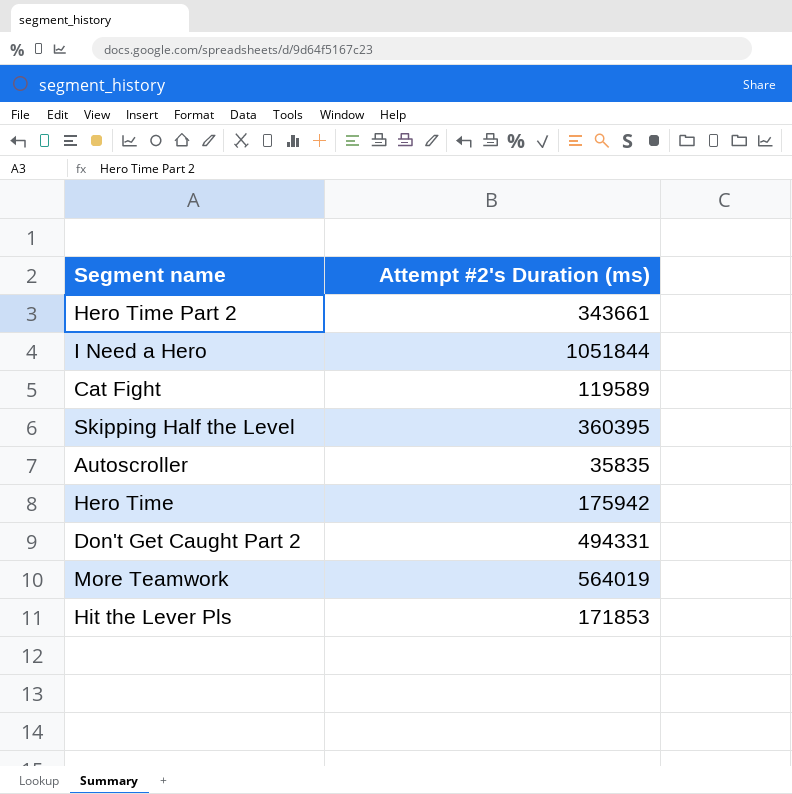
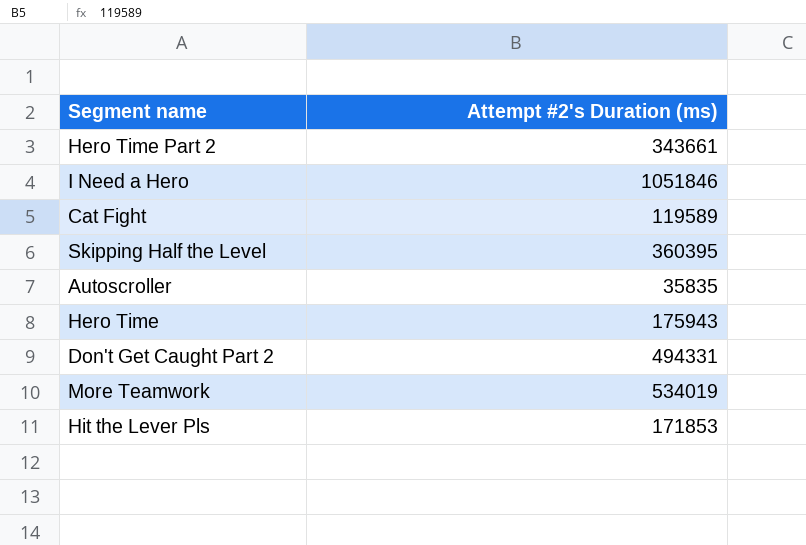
I Need a Hero | Attempt #2's Duration (ms): 1051844 -> 1051846
Hero Time | Attempt #2's Duration (ms): 175942 -> 175943
More Teamwork | Attempt #2's Duration (ms): 564019 -> 534019

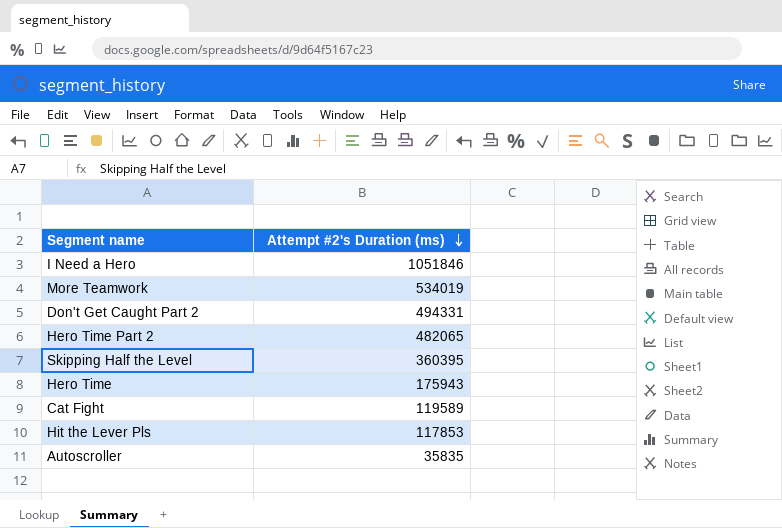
row order: none -> Attempt #2's Duration (ms) descending
Hero Time Part 2 | Attempt #2's Duration (ms): 343661 -> 482065
Hit the Lever Pls | Attempt #2's Duration (ms): 171853 -> 117853

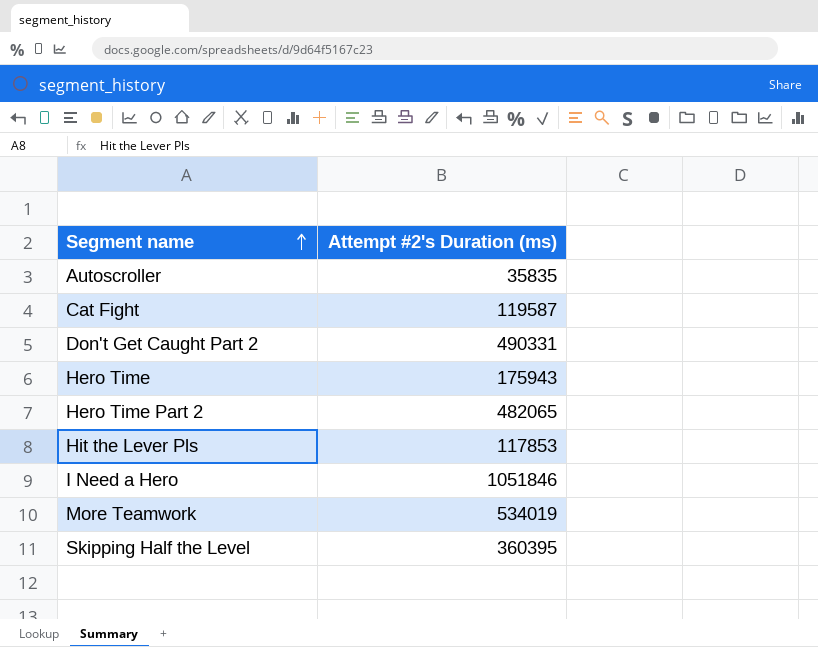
row order: Attempt #2's Duration (ms) descending -> Segment name ascending
Cat Fight | Attempt #2's Duration (ms): 119589 -> 119587
Don't Get Caught Part 2 | Attempt #2's Duration (ms): 494331 -> 490331

